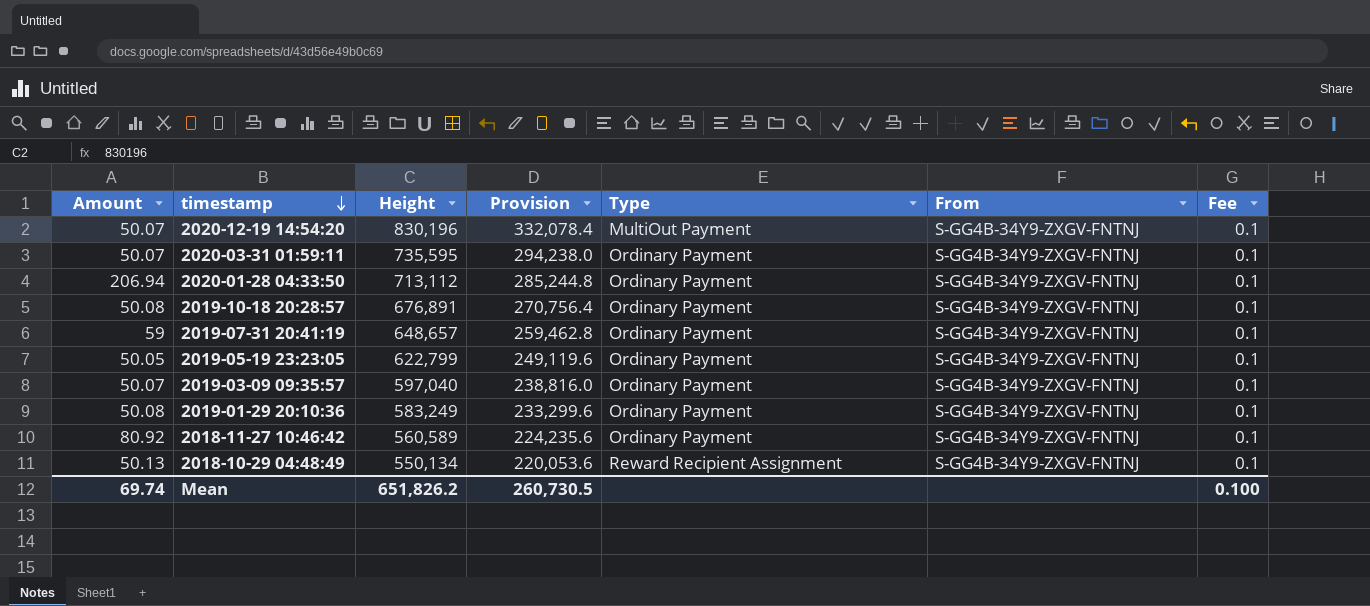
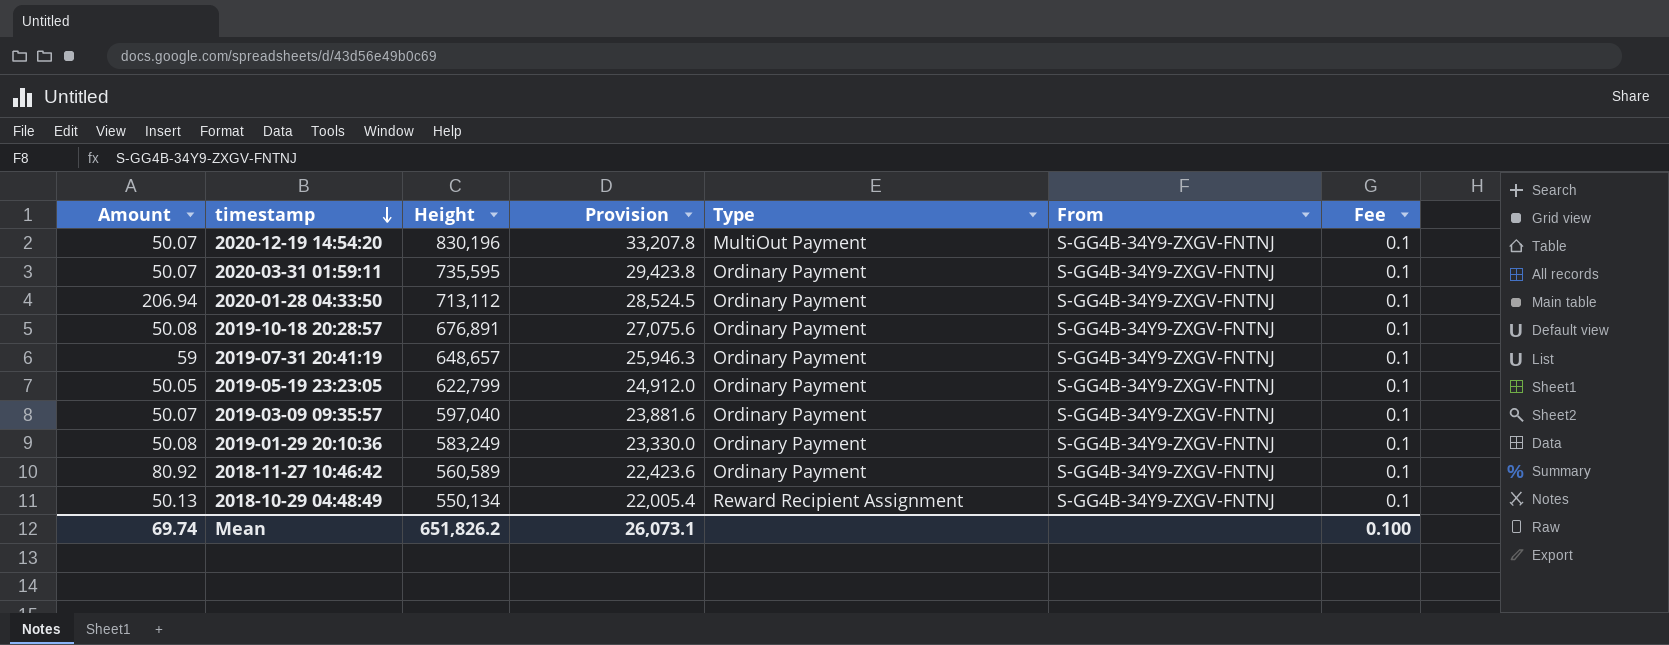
column Provision | formula: [Height] * 0.4 -> [Height] * 0.04
Mean | Provision: 260,730.5 -> 26,073.1

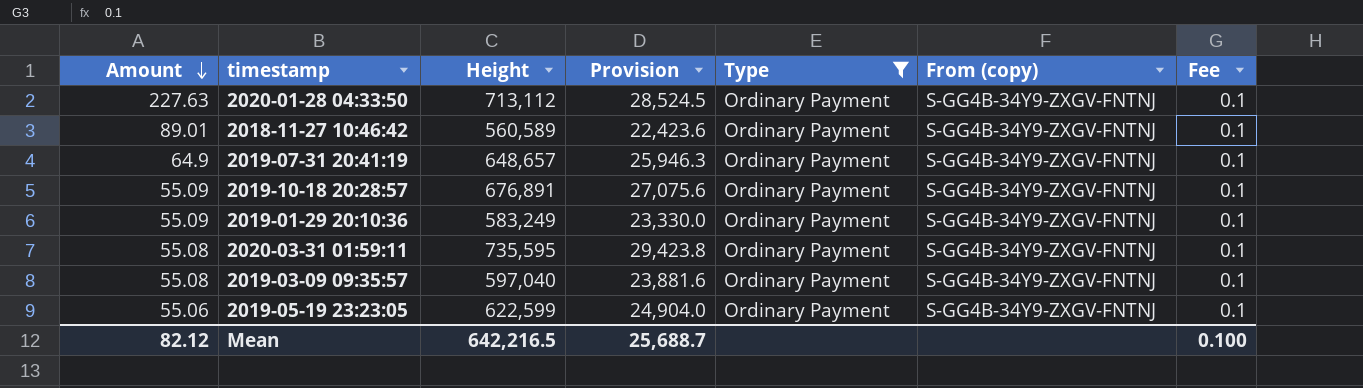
filter: none -> Type = Ordinary Payment
row order: timestamp descending -> Amount descending
column name: From -> From (copy)
2020-01-28 04:33:50 | Amount: 206.94 -> 227.63
2018-11-27 10:46:42 | Amount: 80.92 -> 89.01
2019-07-31 20:41:19 | Amount: 59 -> 64.9
2019-10-18 20:28:57 | Amount: 50.08 -> 55.09
2019-01-29 20:10:36 | Amount: 50.08 -> 55.09
2020-03-31 01:59:11 | Amount: 50.07 -> 55.08
2019-03-09 09:35:57 | Amount: 50.07 -> 55.08
2019-05-19 23:23:05 | Amount: 50.05 -> 55.06
2019-05-19 23:23:05 | Height: 622,799 -> 622,599
2019-05-19 23:23:05 | Provision: 24,912.0 -> 24,904.0
Mean | Amount: 69.74 -> 82.12
Mean | Height: 651,826.2 -> 642,216.5
Mean | Provision: 26,073.1 -> 25,688.7

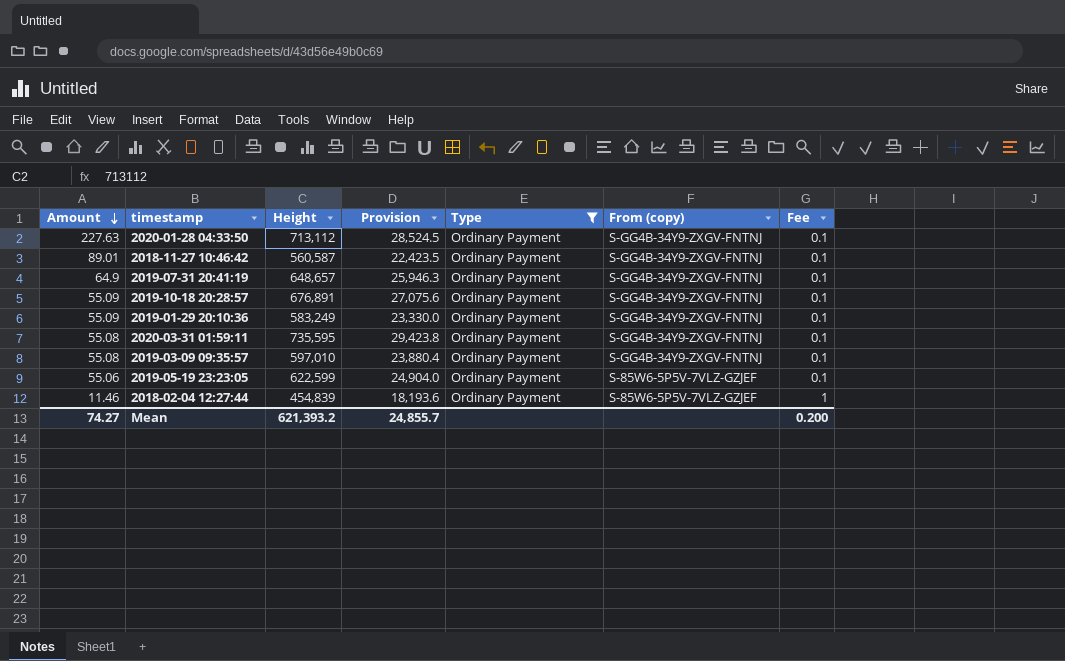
2018-11-27 10:46:42 | Height: 560,589 -> 560,587
2018-11-27 10:46:42 | Provision: 22,423.6 -> 22,423.5
2019-03-09 09:35:57 | Height: 597,040 -> 597,010
2019-03-09 09:35:57 | Provision: 23,881.6 -> 23,880.4
2019-05-19 23:23:05 | From (copy): S-GG4B-34Y9-ZXGV-FNTNJ -> S-85W6-5P5V-7VLZ-GZJEF
row 2018-02-04 12:27:44: none -> 11.46 | 454,839 | 18,193.6 | Ordinary Payment | S-85W6-5P5V-7VLZ-GZJEF | 1
Mean | Amount: 82.12 -> 74.27
Mean | Height: 642,216.5 -> 621,393.2
Mean | Provision: 25,688.7 -> 24,855.7
Mean | Fee: 0.100 -> 0.200

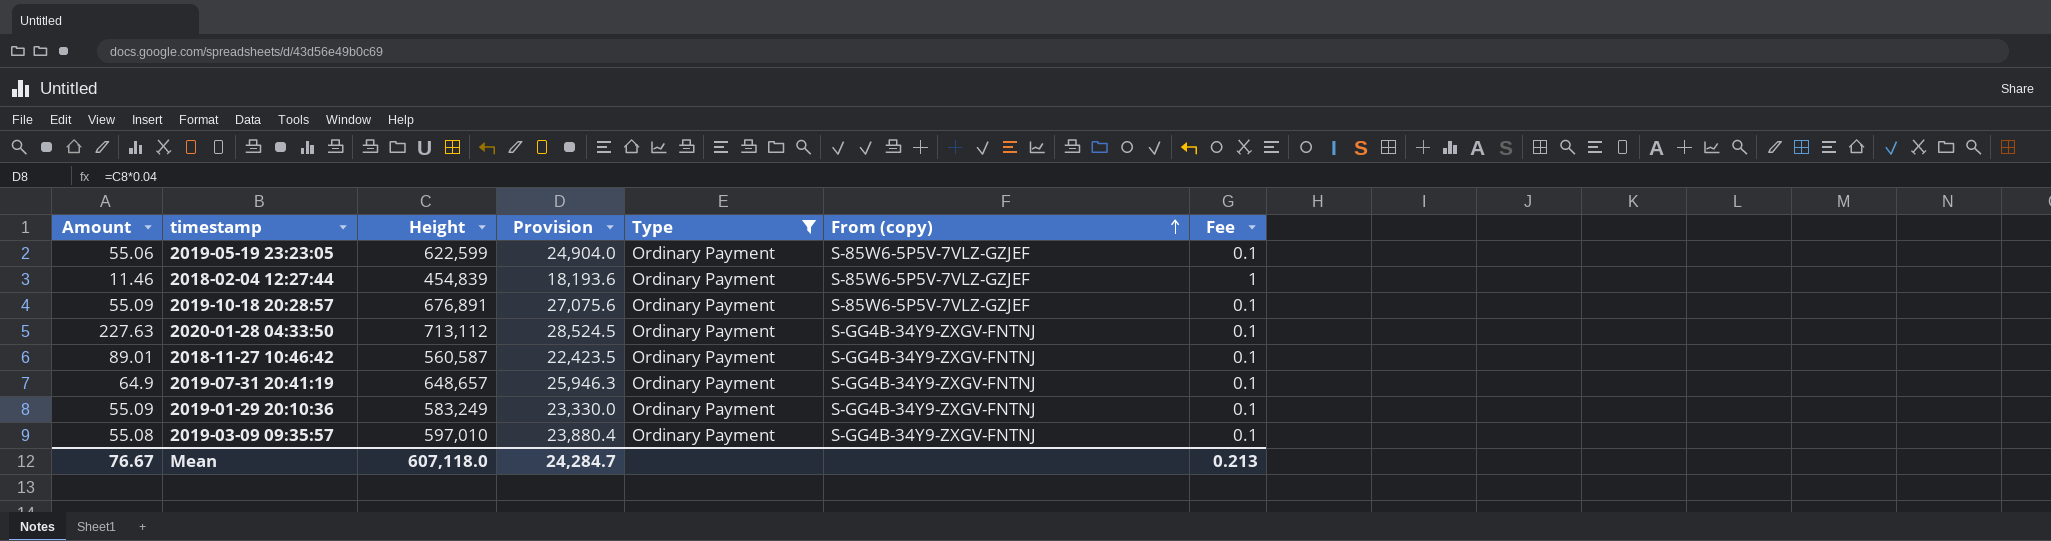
row order: Amount descending -> From (copy) ascending
row 2020-03-31 01:59:11: 55.08 | 735,595 | 29,423.8 | Ordinary Payment | S-GG4B-34Y9-ZXGV-FNTNJ | 0.1 -> none
2019-10-18 20:28:57 | From (copy): S-GG4B-34Y9-ZXGV-FNTNJ -> S-85W6-5P5V-7VLZ-GZJEF
Mean | Amount: 74.27 -> 76.67
Mean | Height: 621,393.2 -> 607,118.0
Mean | Provision: 24,855.7 -> 24,284.7
Mean | Fee: 0.200 -> 0.213

